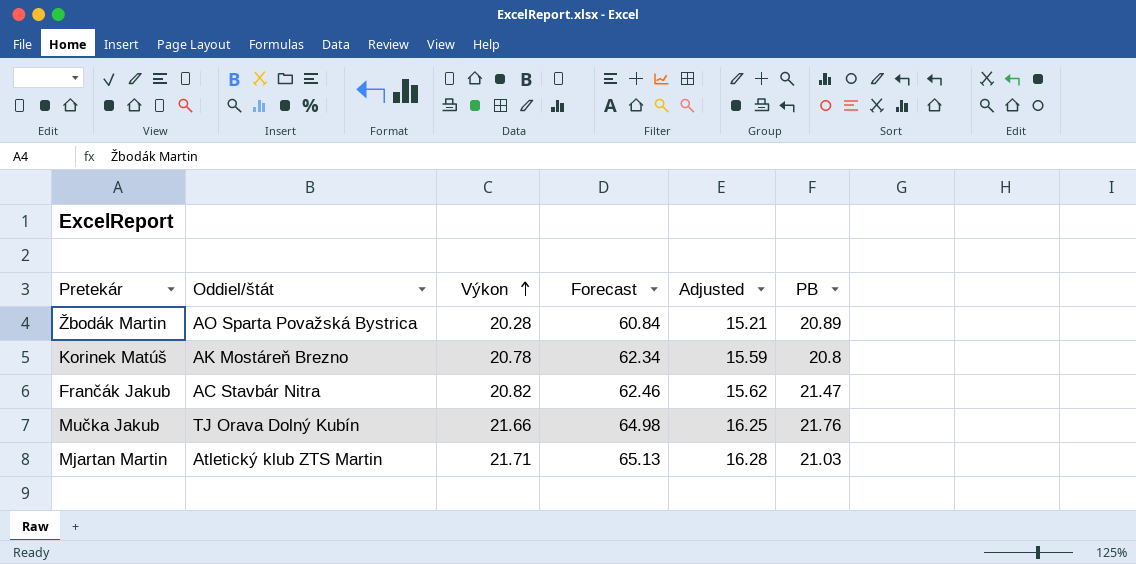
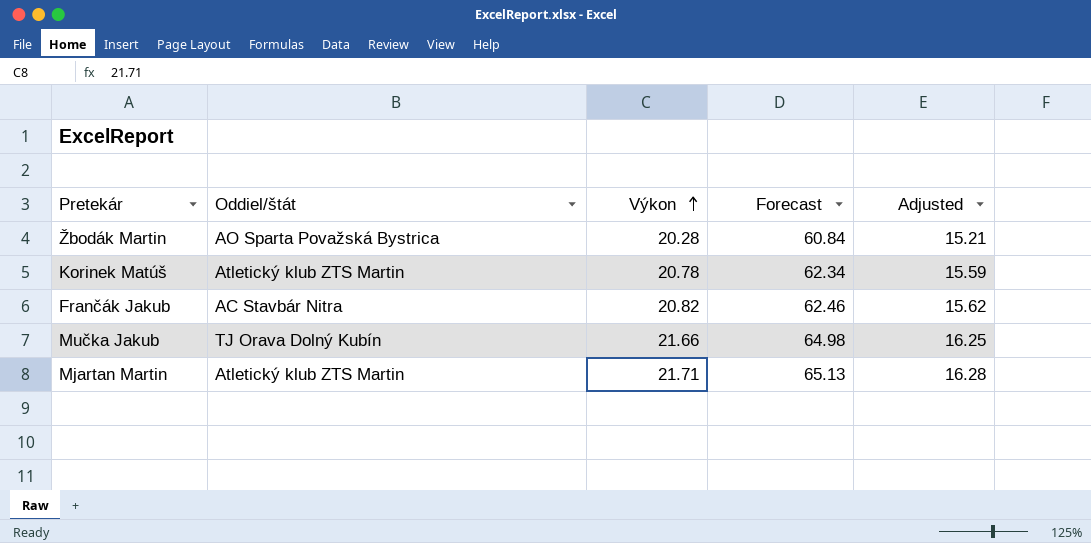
column PB | position: 6 -> none
Korinek Matúš | Oddiel/štát: AK Mostáreň Brezno -> Atletický klub ZTS Martin

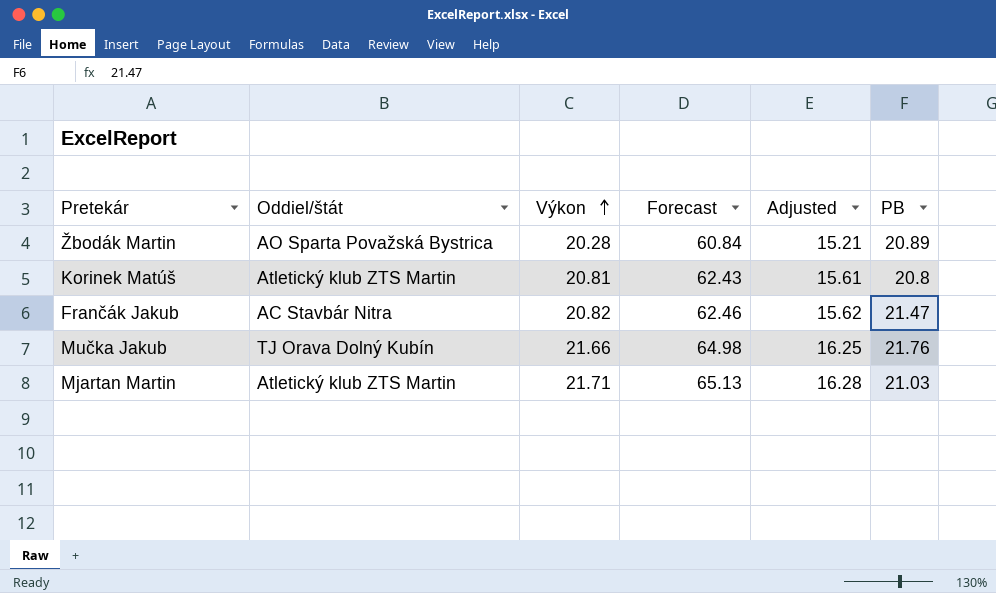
column PB | position: none -> 6
Korinek Matúš | Výkon: 20.78 -> 20.81
Korinek Matúš | Forecast: 62.34 -> 62.43
Korinek Matúš | Adjusted: 15.59 -> 15.61

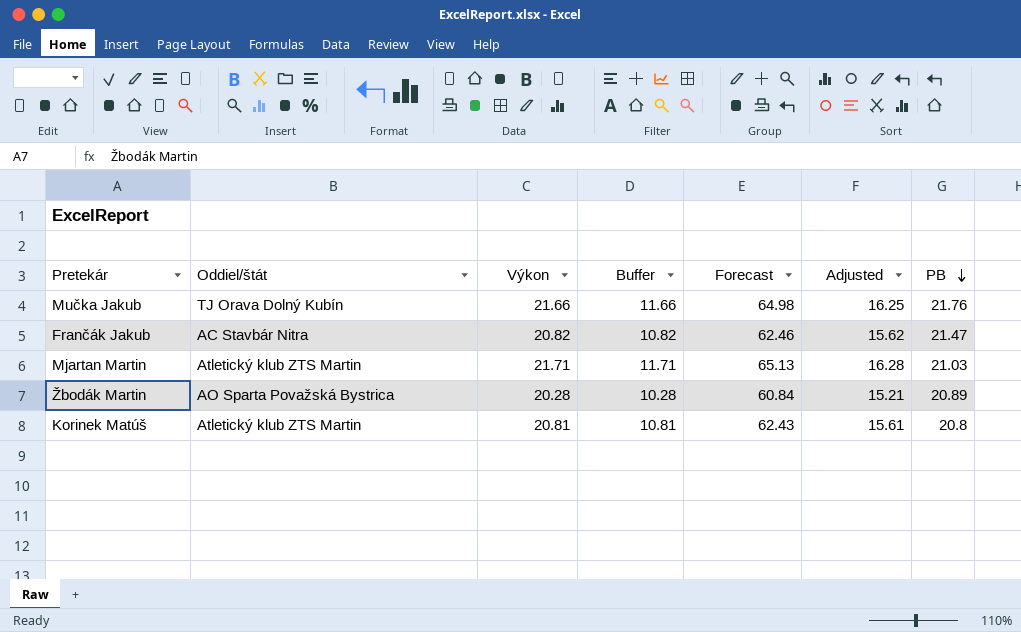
row order: Výkon ascending -> PB descending
column Buffer | formula: none -> [Výkon] - 10

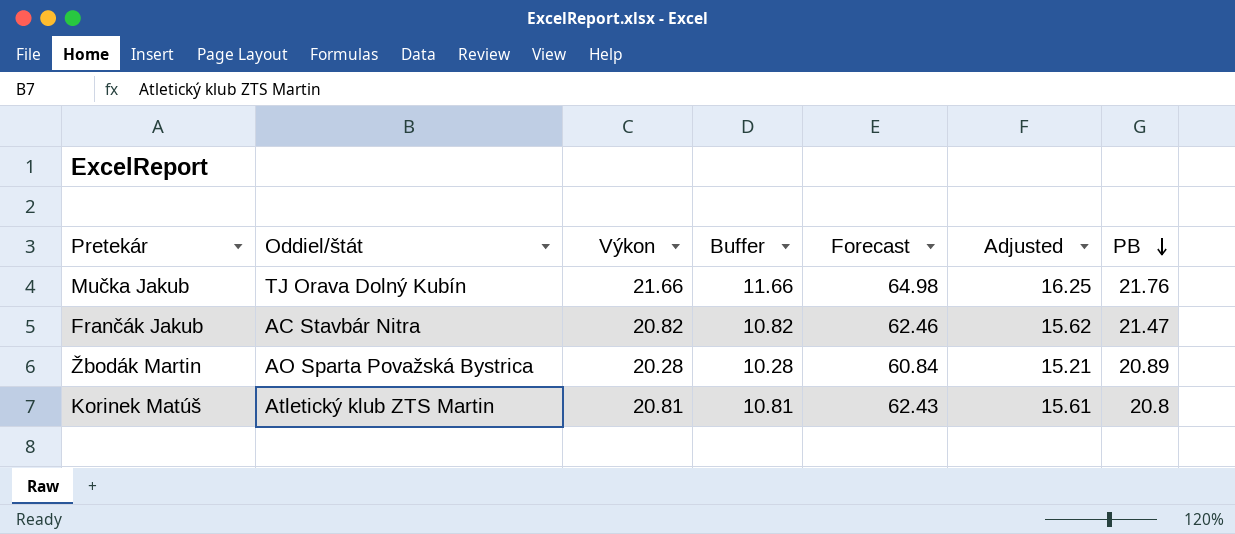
row Mjartan Martin: Atletický klub ZTS Martin | 21.71 | 11.71 | 65.13 | 16.28 | 21.03 -> none

